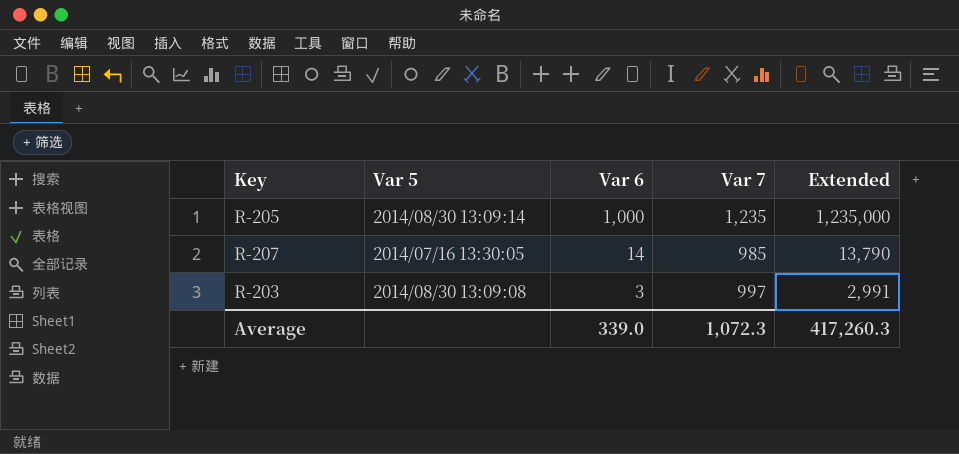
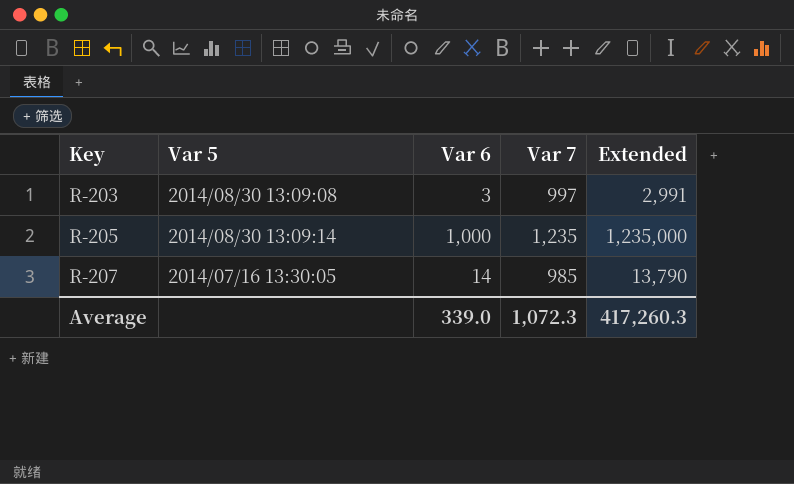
row order: Var 6 descending -> Key ascending

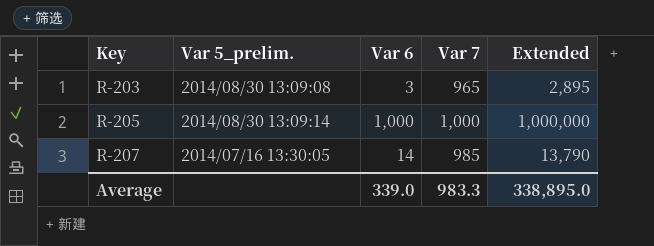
column name: Var 5 -> Var 5_prelim.
R-203 | Var 7: 997 -> 965
R-203 | Extended: 2,991 -> 2,895
R-205 | Var 7: 1,235 -> 1,000
R-205 | Extended: 1,235,000 -> 1,000,000
Average | Var 7: 1,072.3 -> 983.3
Average | Extended: 417,260.3 -> 338,895.0

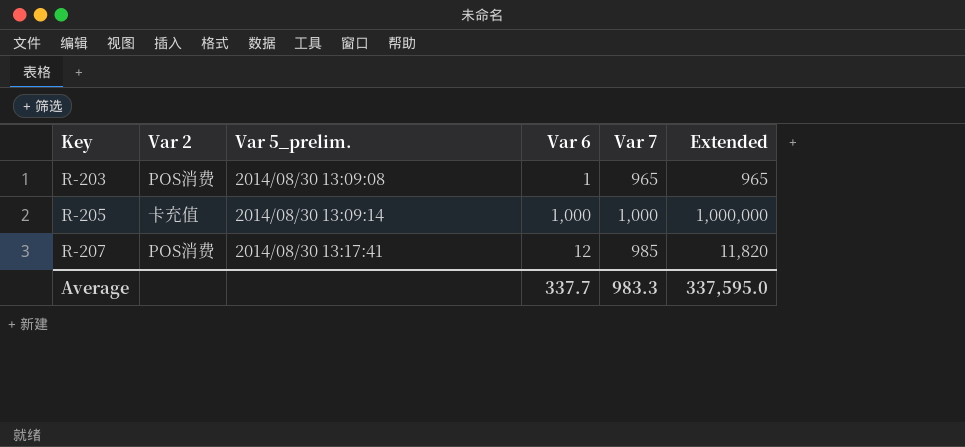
column Var 2 | position: none -> 2
R-203 | Var 6: 3 -> 1
R-203 | Extended: 2,895 -> 965
R-207 | Var 5_prelim.: 2014/07/16 13:30:05 -> 2014/08/30 13:17:41
R-207 | Var 6: 14 -> 12
R-207 | Extended: 13,790 -> 11,820
Average | Var 6: 339.0 -> 337.7
Average | Extended: 338,895.0 -> 337,595.0

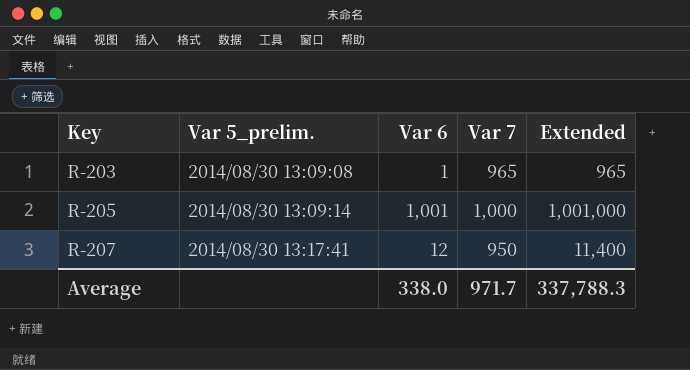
column Var 2 | position: 2 -> none
R-205 | Var 6: 1,000 -> 1,001
R-205 | Extended: 1,000,000 -> 1,001,000
R-207 | Var 7: 985 -> 950
R-207 | Extended: 11,820 -> 11,400
Average | Var 6: 337.7 -> 338.0
Average | Var 7: 983.3 -> 971.7
Average | Extended: 337,595.0 -> 337,788.3

